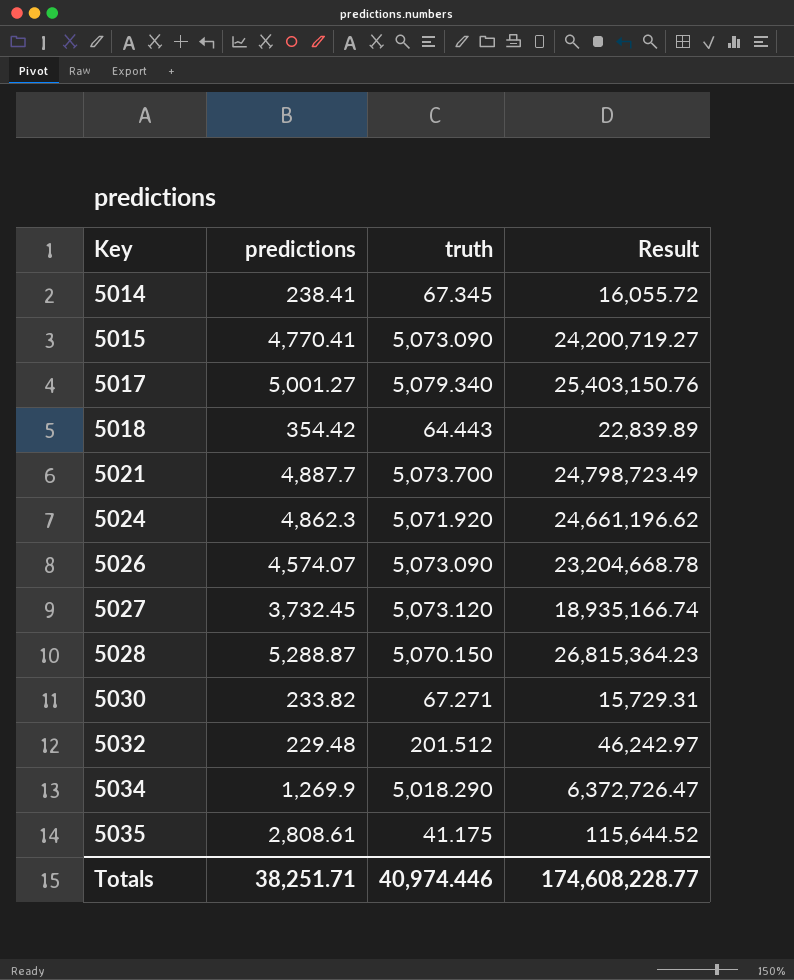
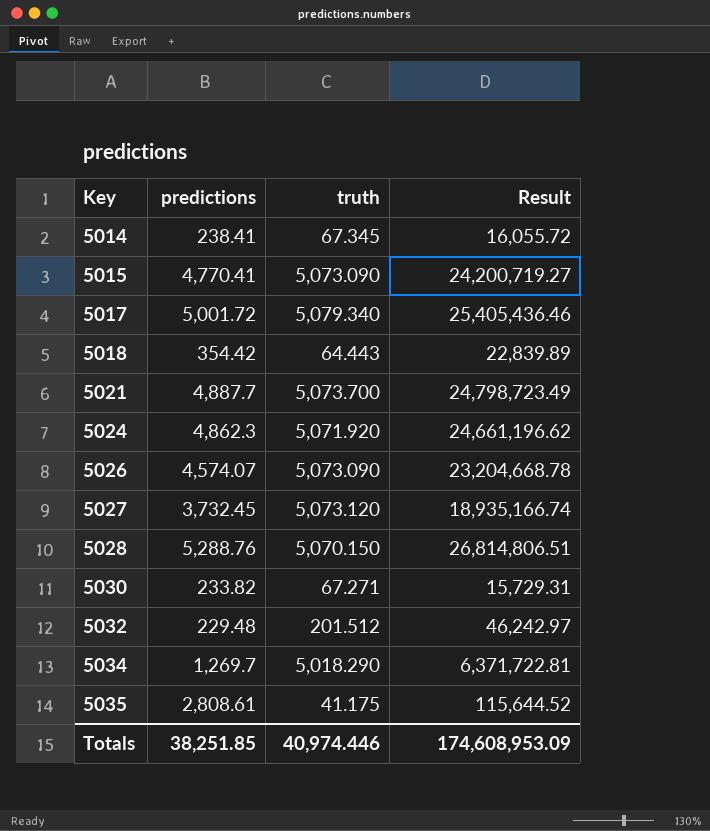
5017 | predictions: 5,001.27 -> 5,001.72
5017 | Result: 25,403,150.76 -> 25,405,436.46
5028 | predictions: 5,288.87 -> 5,288.76
5028 | Result: 26,815,364.23 -> 26,814,806.51
5034 | predictions: 1,269.9 -> 1,269.7
5034 | Result: 6,372,726.47 -> 6,371,722.81
Totals | predictions: 38,251.71 -> 38,251.85
Totals | Result: 174,608,228.77 -> 174,608,953.09

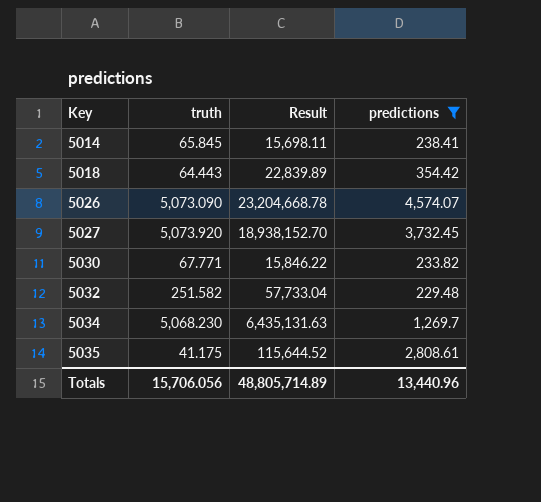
filter: none -> predictions <= 4,574.07
column predictions | position: 2 -> 4
5014 | truth: 67.345 -> 65.845
5014 | Result: 16,055.72 -> 15,698.11
5027 | truth: 5,073.120 -> 5,073.920
5027 | Result: 18,935,166.74 -> 18,938,152.70
5030 | truth: 67.271 -> 67.771
5030 | Result: 15,729.31 -> 15,846.22
5032 | truth: 201.512 -> 251.582
5032 | Result: 46,242.97 -> 57,733.04
5034 | truth: 5,018.290 -> 5,068.230
5034 | Result: 6,371,722.81 -> 6,435,131.63
Totals | truth: 40,974.446 -> 15,706.056
Totals | Result: 174,608,953.09 -> 48,805,714.89
Totals | predictions: 38,251.85 -> 13,440.96

